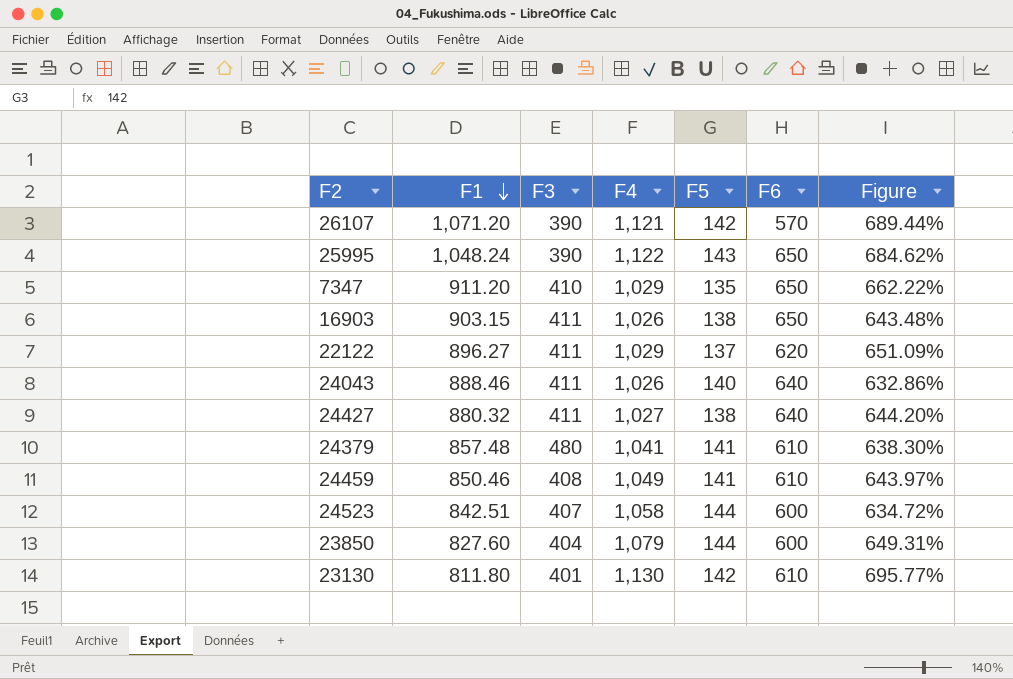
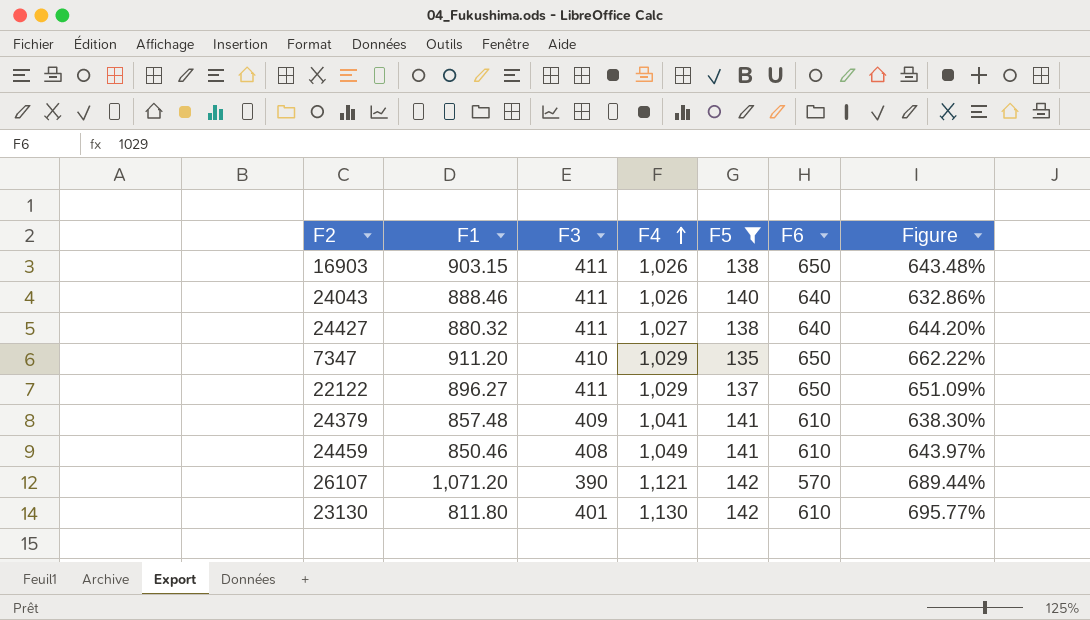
filter: none -> F5 <= 142
row order: F1 descending -> F4 ascending
22122 | F6: 620 -> 650
24379 | F3: 480 -> 409

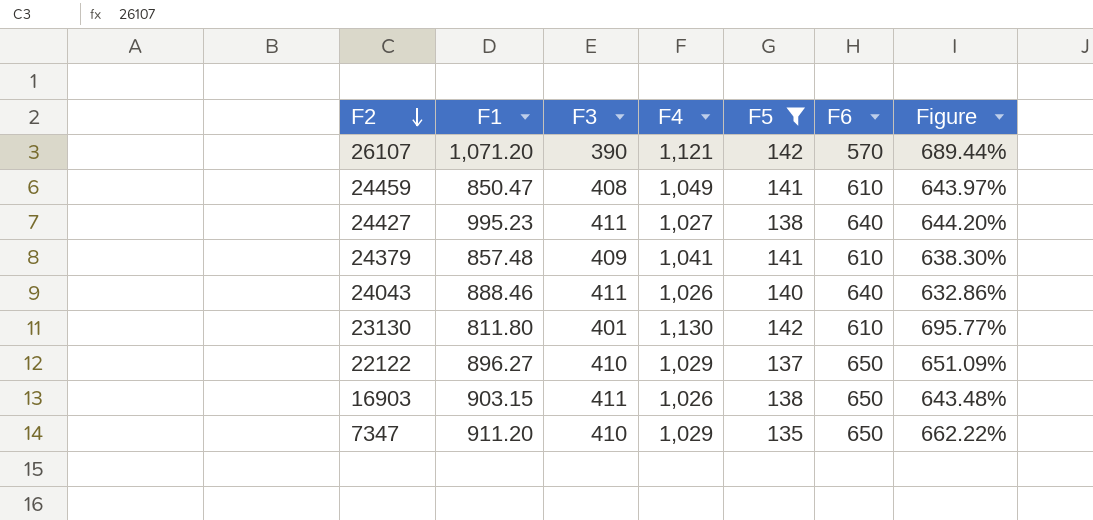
row order: F4 ascending -> F2 descending
24459 | F1: 850.46 -> 850.47
24427 | F1: 880.32 -> 995.23
22122 | F3: 411 -> 410

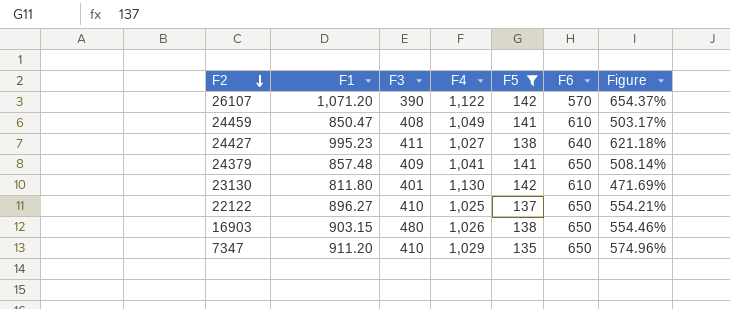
column Figure | formula: ([F4] - [F5]) / [F5] -> ([F1] - [F5]) / [F5]
row 24043: 888.46 | 411 | 1,026 | 140 | 640 | 632.86% -> none
26107 | F4: 1,121 -> 1,122
24379 | F6: 610 -> 650
22122 | F4: 1,029 -> 1,025
16903 | F3: 411 -> 480

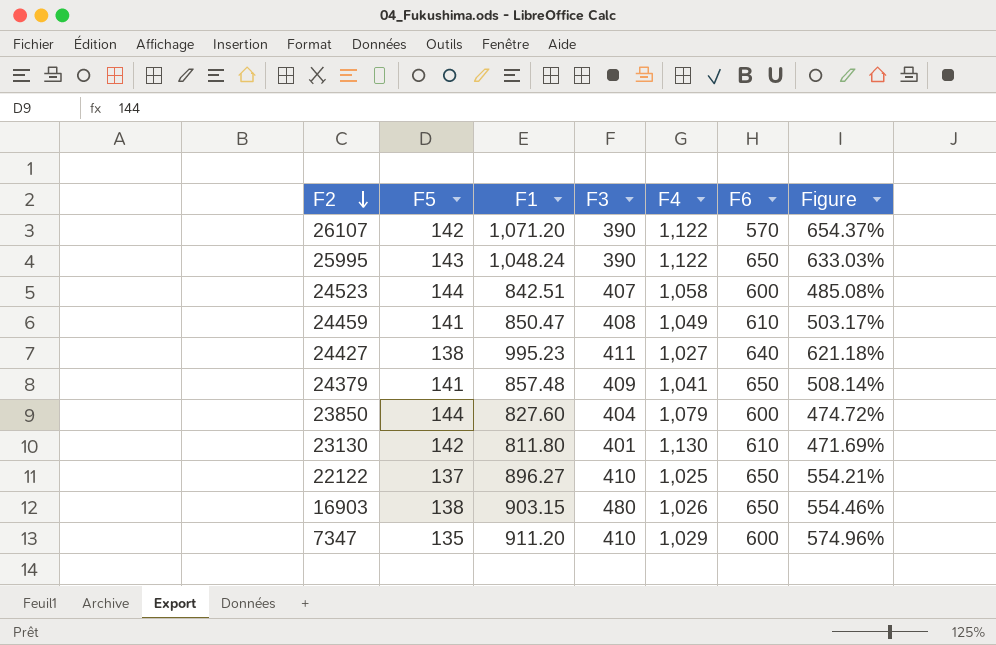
filter: F5 <= 142 -> none
column F5 | position: 5 -> 2
7347 | F6: 650 -> 600

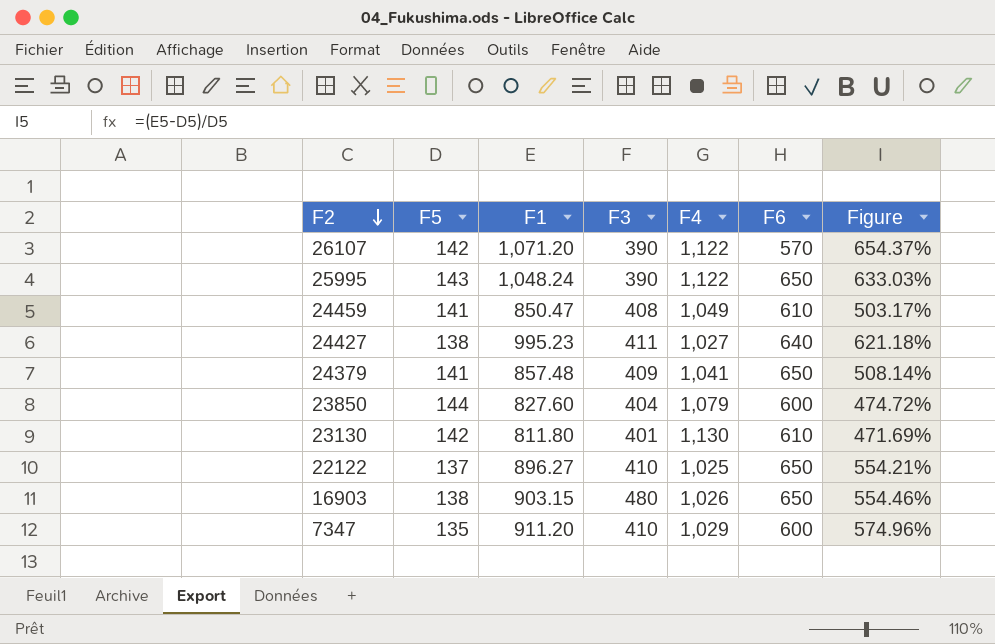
row 24523: 144 | 842.51 | 407 | 1,058 | 600 | 485.08% -> none

